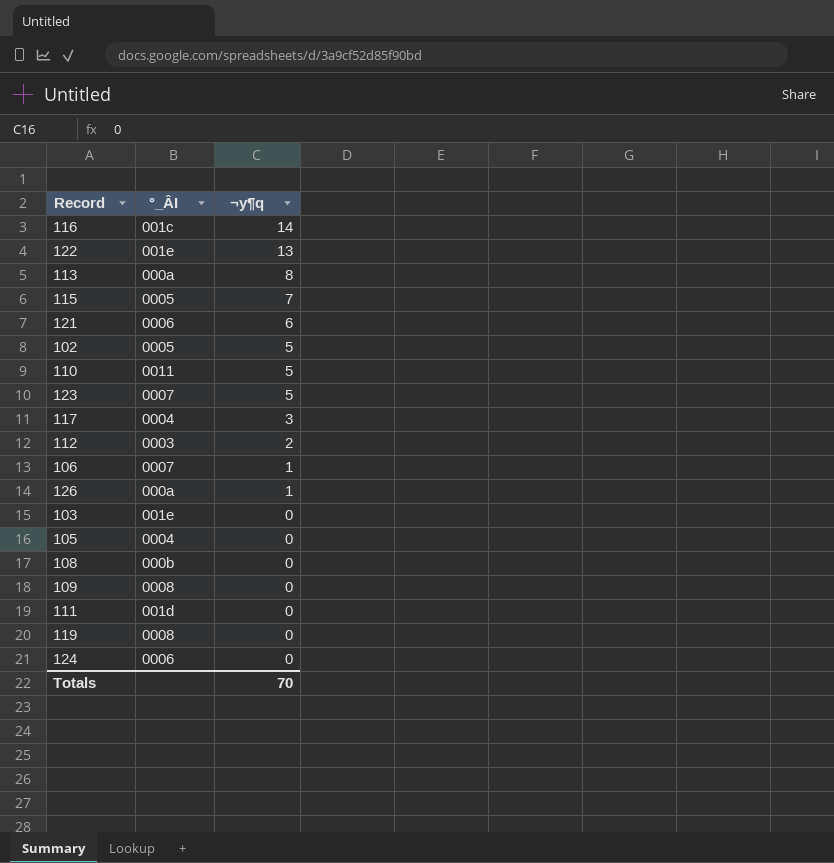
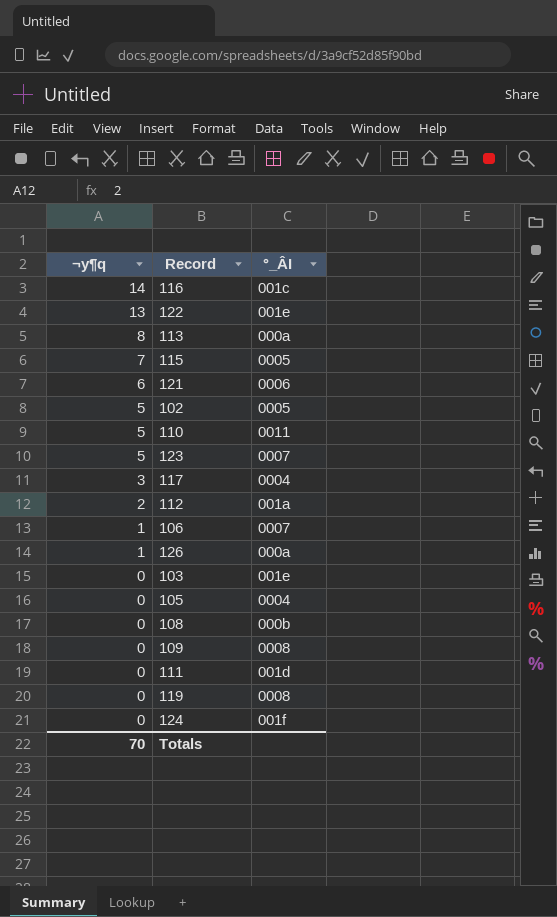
column ¬y¶q | position: 3 -> 1
112 | °_ÂI: 0003 -> 001a
124 | °_ÂI: 0006 -> 001f

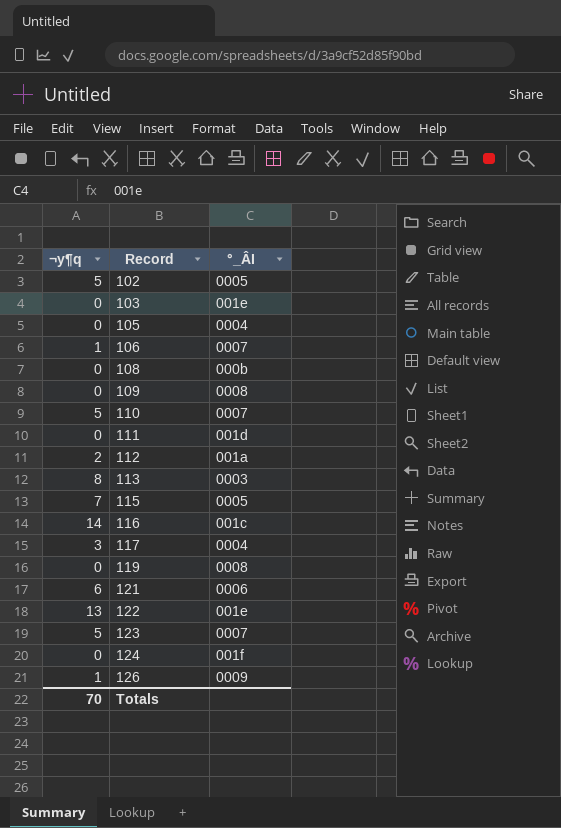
row order: ¬y¶q descending -> Record ascending
110 | °_ÂI: 0011 -> 0007
113 | °_ÂI: 000a -> 0003
126 | °_ÂI: 000a -> 0009

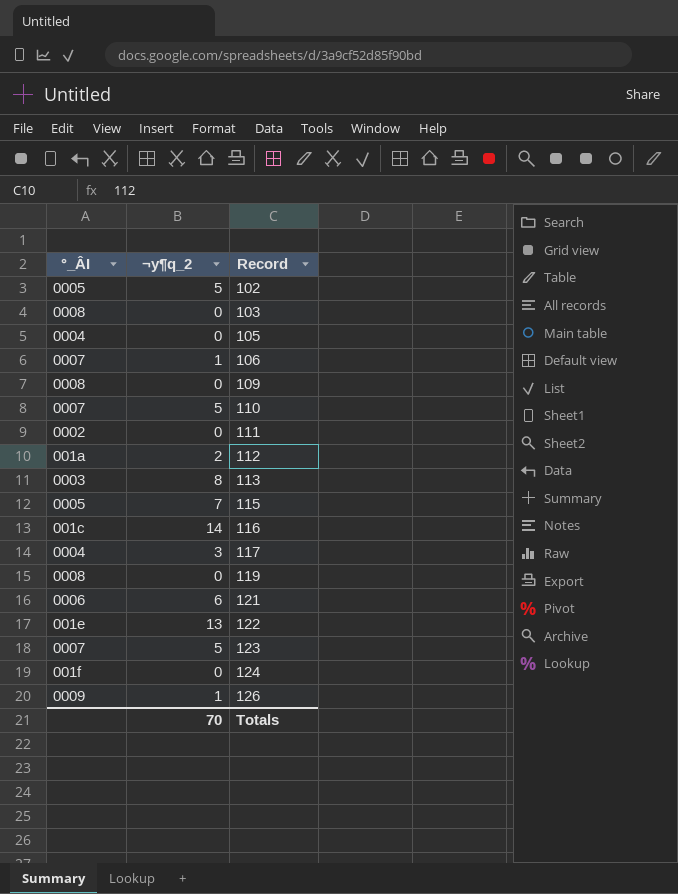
column °_ÂI | position: 3 -> 1
column name: ¬y¶q -> ¬y¶q_2
row 108: 0 | 000b -> none
103 | °_ÂI: 001e -> 0008
111 | °_ÂI: 001d -> 0002

